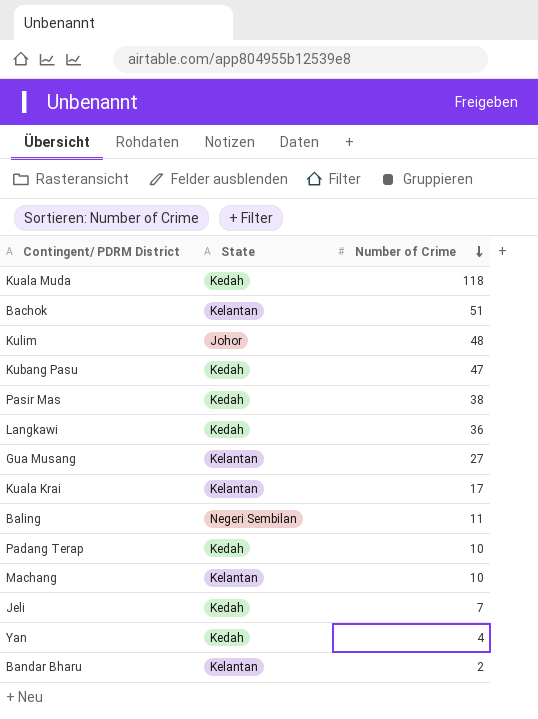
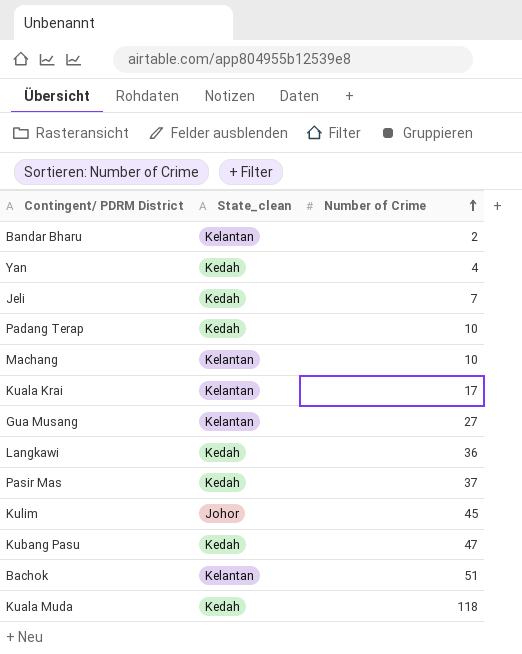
row order: Number of Crime descending -> Number of Crime ascending
column name: State -> State_clean
row Baling: Negeri Sembilan | 11 -> none
Pasir Mas | Number of Crime: 38 -> 37
Kulim | Number of Crime: 48 -> 45

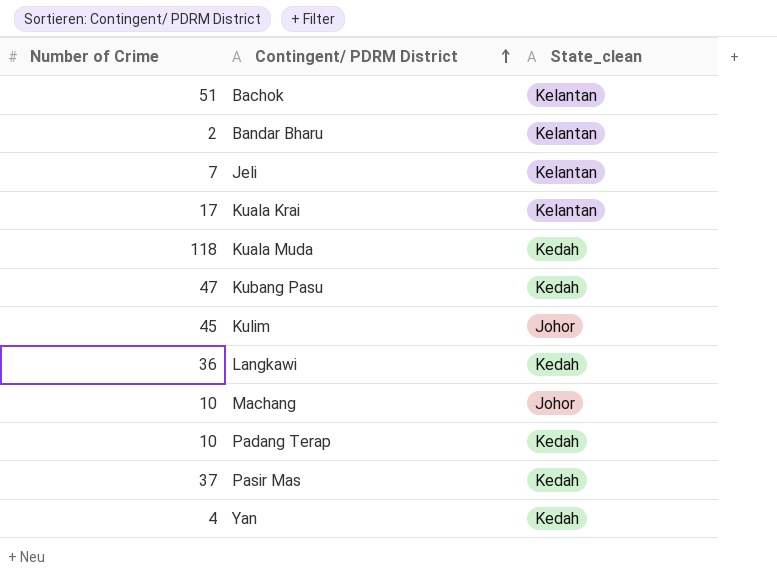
row order: Number of Crime ascending -> Contingent/ PDRM District ascending
column Number of Crime | position: 3 -> 1
row Gua Musang: Kelantan | 27 -> none
Jeli | State_clean: Kedah -> Kelantan
Machang | State_clean: Kelantan -> Johor

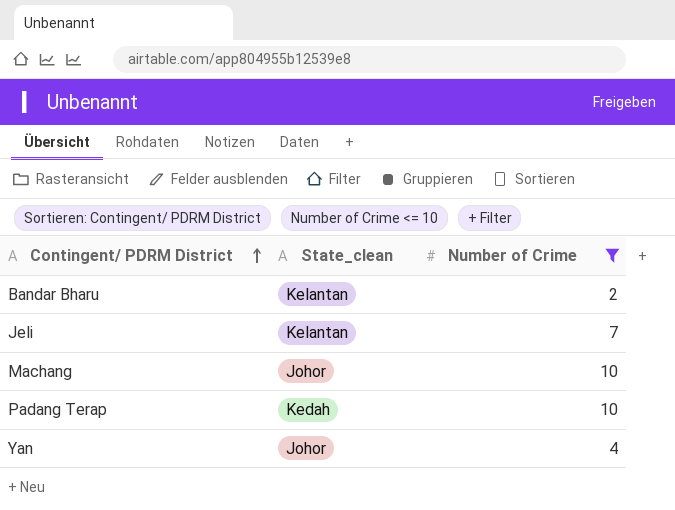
filter: none -> Number of Crime <= 10
column Number of Crime | position: 1 -> 3
Yan | State_clean: Kedah -> Johor

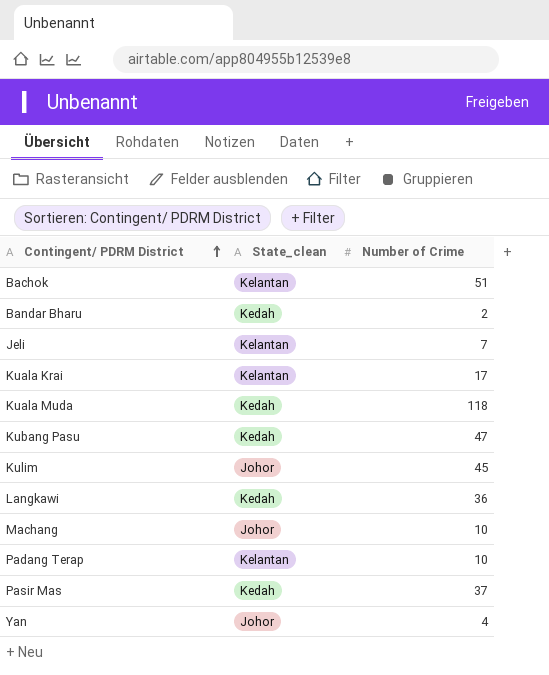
filter: Number of Crime <= 10 -> none
Bandar Bharu | State_clean: Kelantan -> Kedah
Padang Terap | State_clean: Kedah -> Kelantan

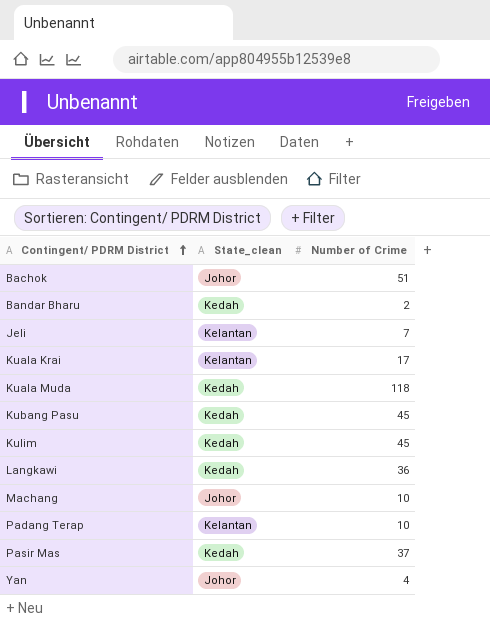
Bachok | State_clean: Kelantan -> Johor
Kubang Pasu | Number of Crime: 47 -> 45
Kulim | State_clean: Johor -> Kedah

